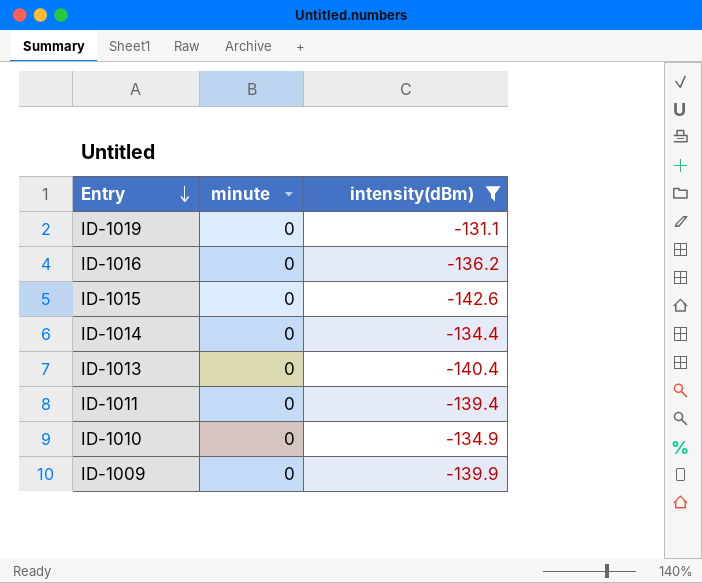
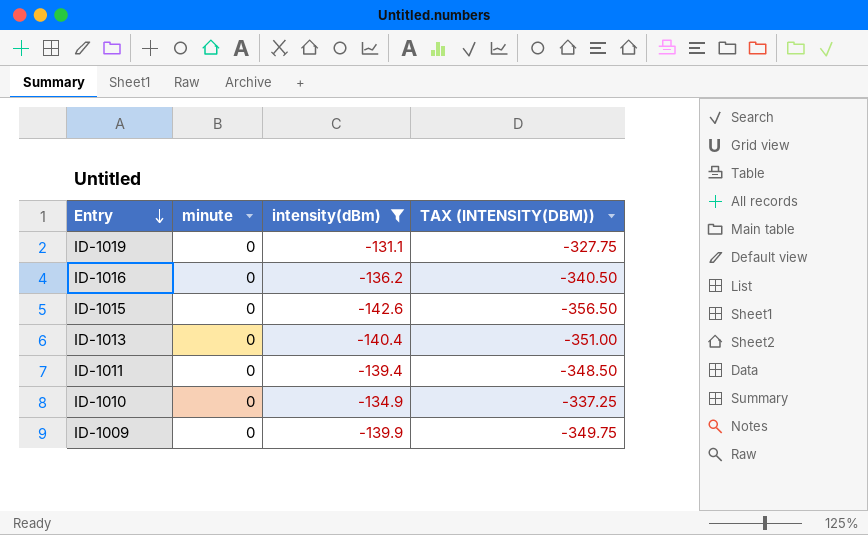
column TAX (INTENSITY(DBM)) | formula: none -> [intensity(dBm)] * 2.5
row ID-1014: 0 | -134.4 -> none

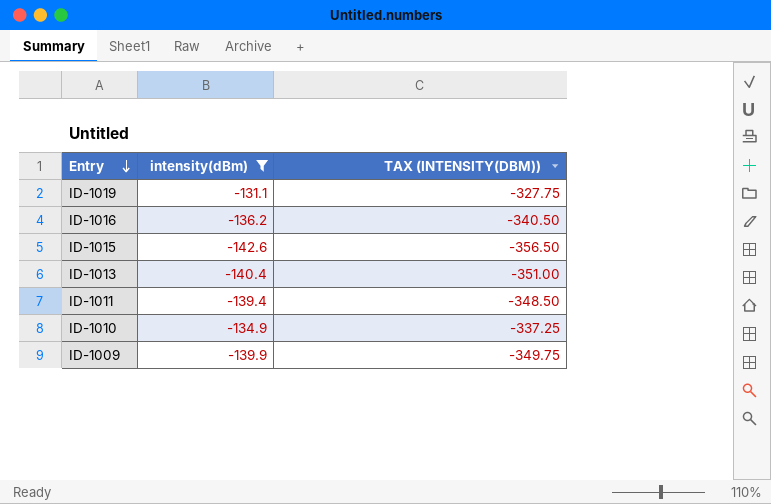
column minute | position: 2 -> none

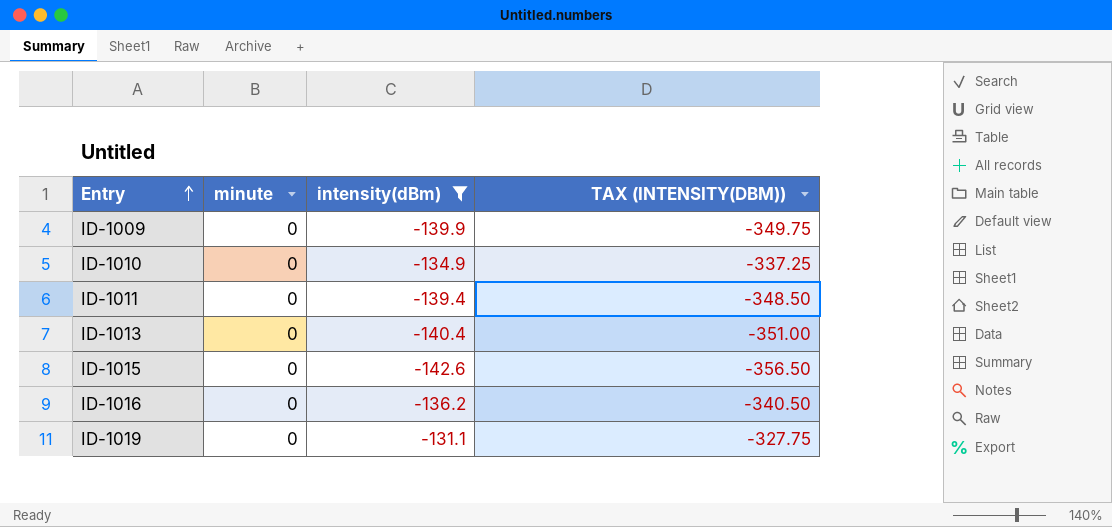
row order: Entry descending -> Entry ascending
column minute | position: none -> 2

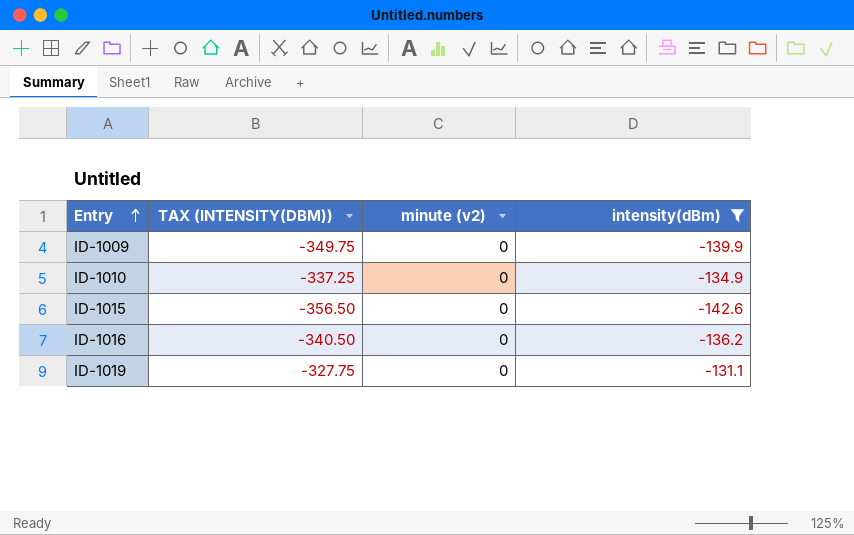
column TAX (INTENSITY(DBM)) | position: 4 -> 2
column name: minute -> minute (v2)
row ID-1011: 0 | -139.4 | -348.50 -> none
row ID-1013: 0 | -140.4 | -351.00 -> none

